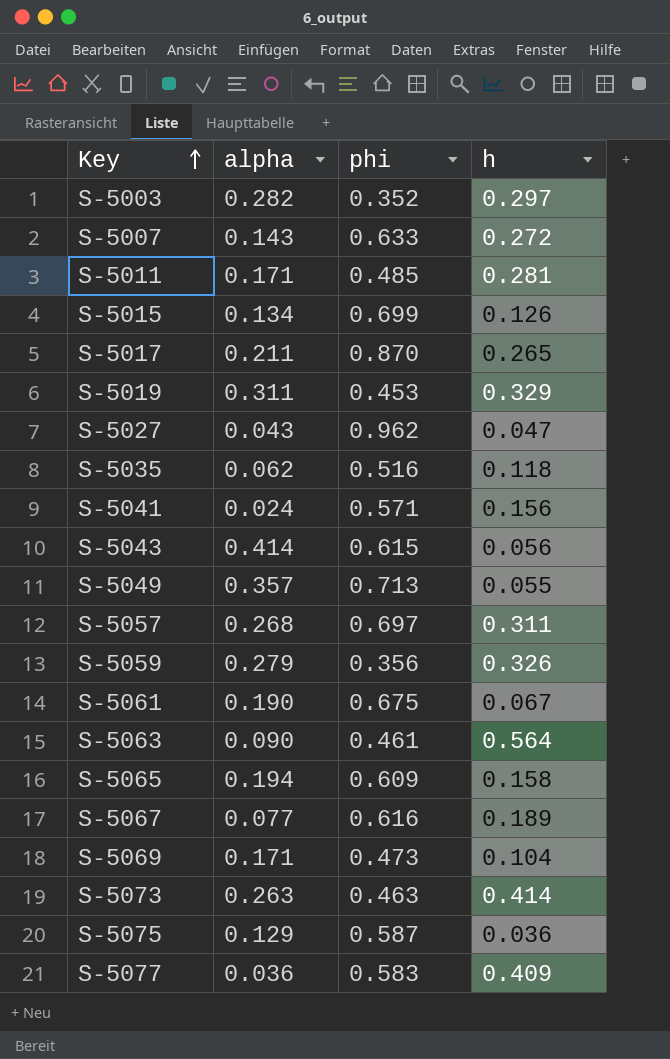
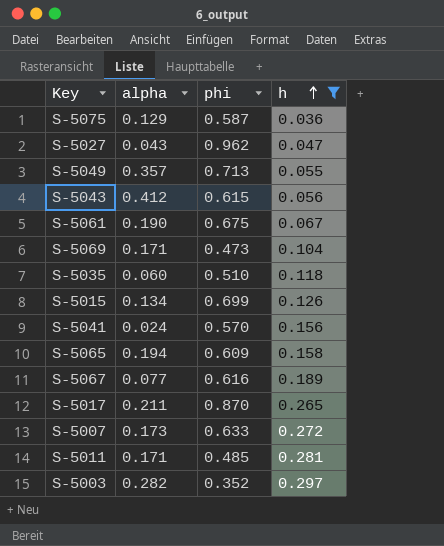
filter: none -> h <= 0.297
row order: Key ascending -> h ascending
S-5043 | alpha: 0.414 -> 0.412
S-5035 | alpha: 0.062 -> 0.060
S-5035 | phi: 0.516 -> 0.510
S-5041 | phi: 0.571 -> 0.570
S-5007 | alpha: 0.143 -> 0.173

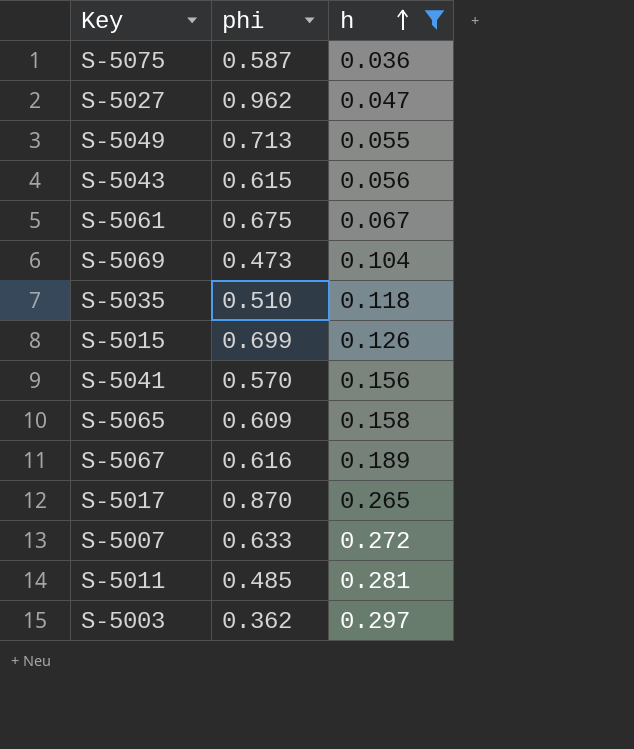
column alpha | position: 2 -> none
S-5003 | phi: 0.352 -> 0.362

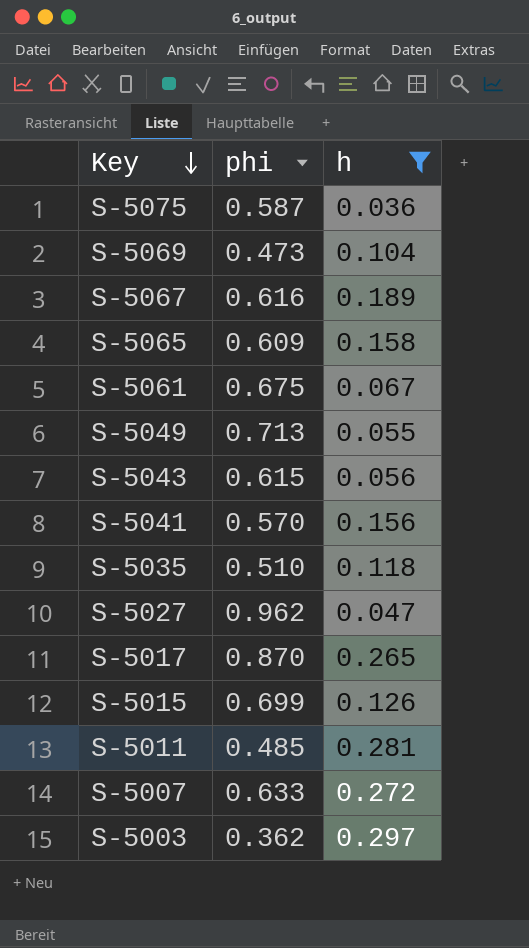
row order: h ascending -> Key descending

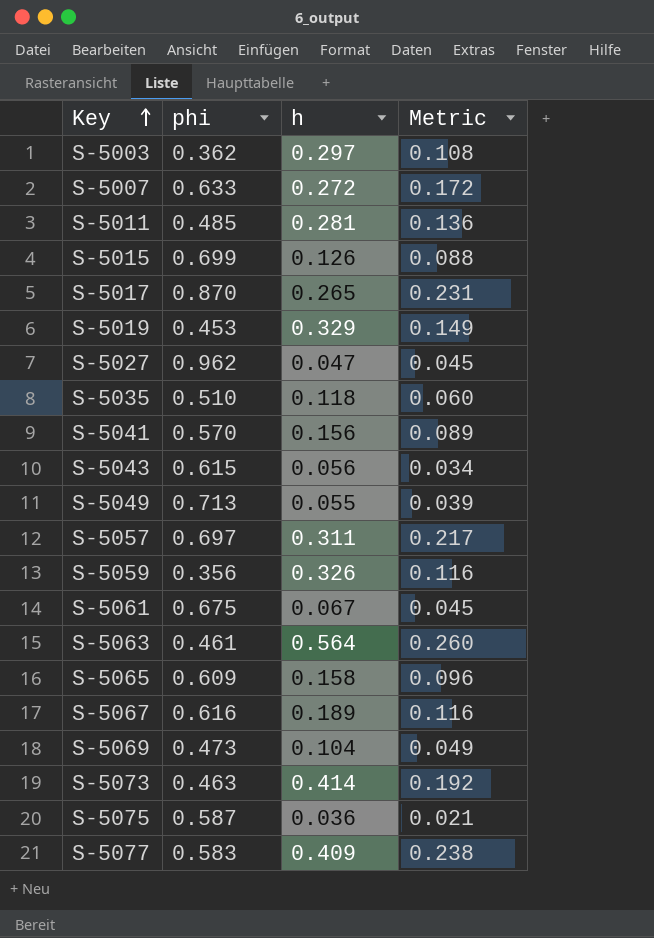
filter: h <= 0.297 -> none
row order: Key descending -> Key ascending
column Metric | formula: none -> [phi] * [h]

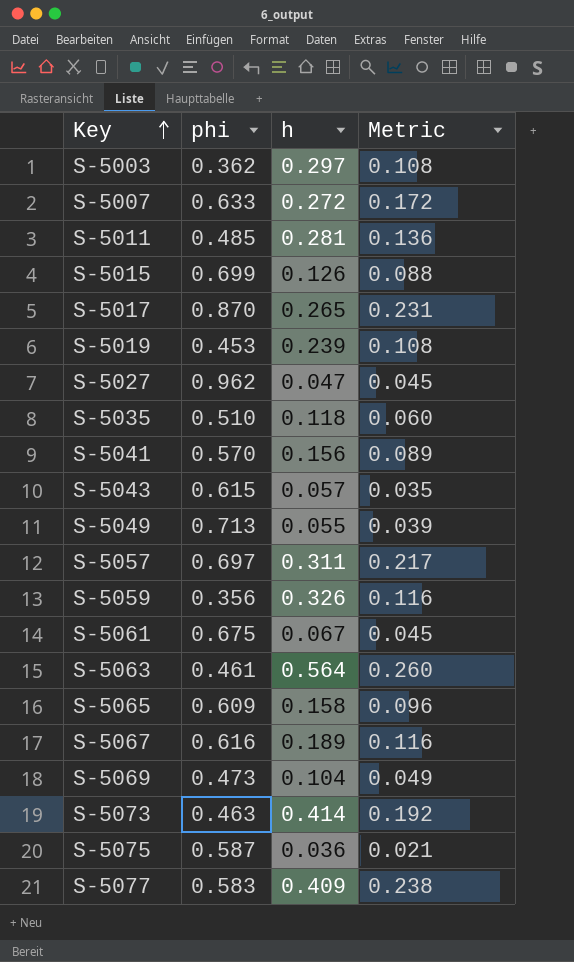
S-5019 | h: 0.329 -> 0.239
S-5019 | Metric: 0.149 -> 0.108
S-5043 | h: 0.056 -> 0.057
S-5043 | Metric: 0.034 -> 0.035

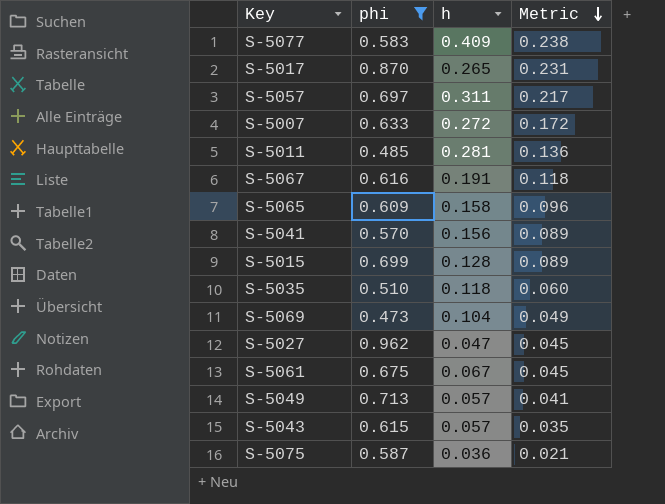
filter: none -> phi >= 0.473
row order: Key ascending -> Metric descending
S-5067 | h: 0.189 -> 0.191
S-5067 | Metric: 0.116 -> 0.118
S-5015 | h: 0.126 -> 0.128
S-5015 | Metric: 0.088 -> 0.089
S-5049 | h: 0.055 -> 0.057
S-5049 | Metric: 0.039 -> 0.041

